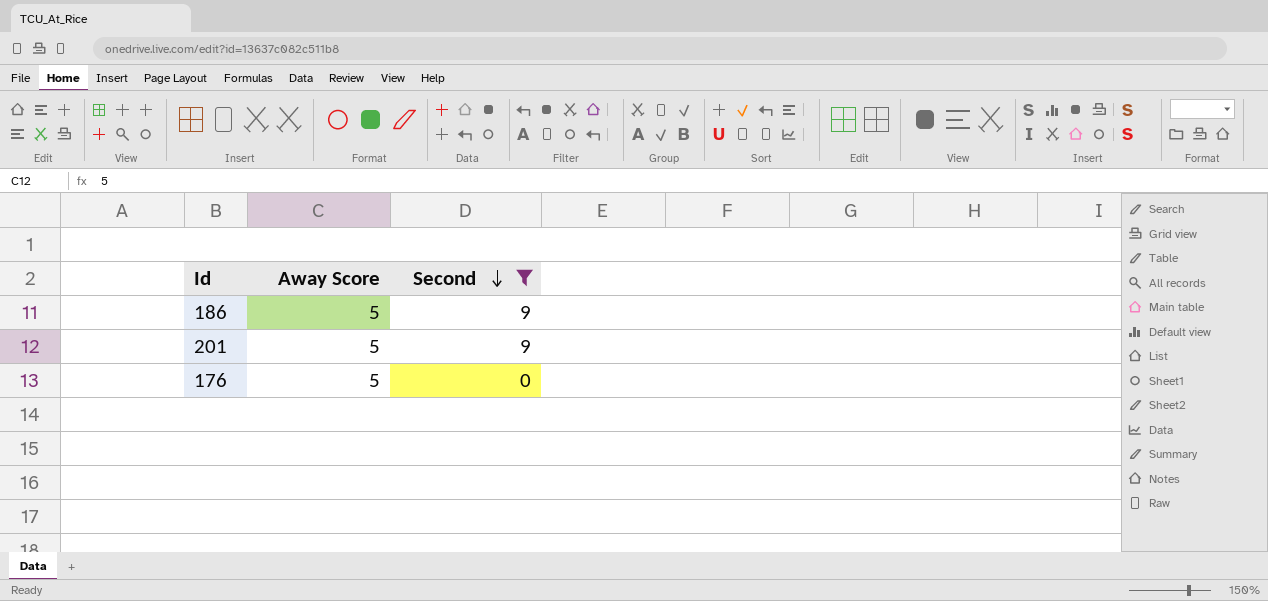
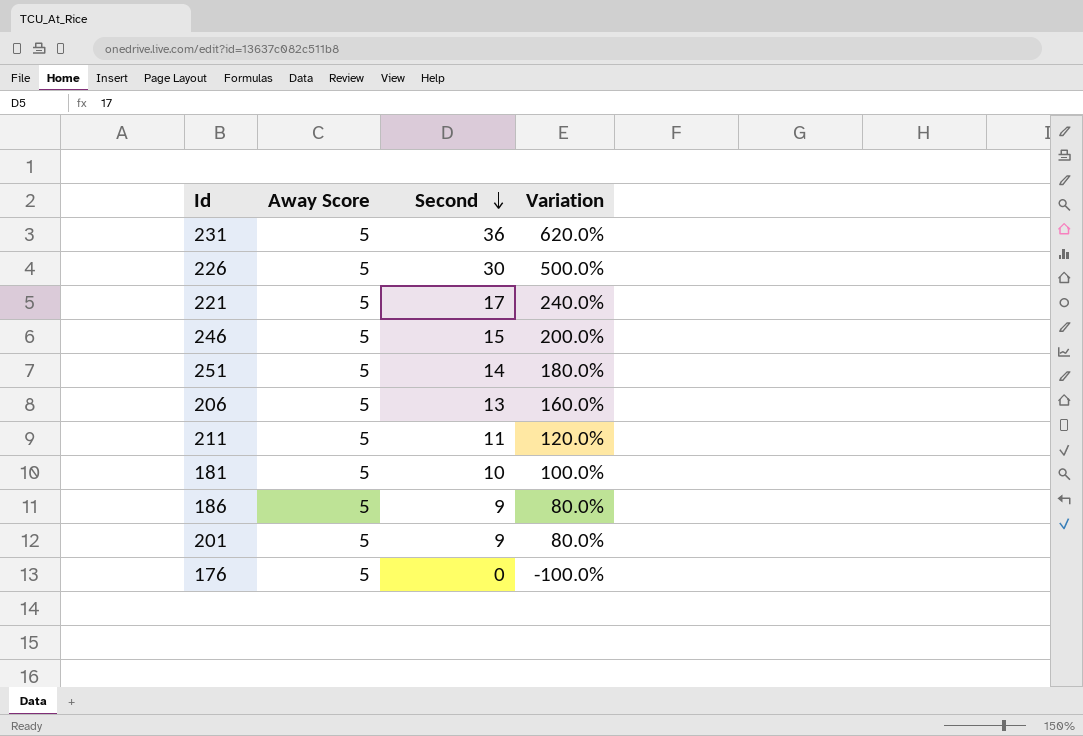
filter: Second <= 9 -> none
column Variation | formula: none -> ([Second] - [Away Score]) / [Away Score]

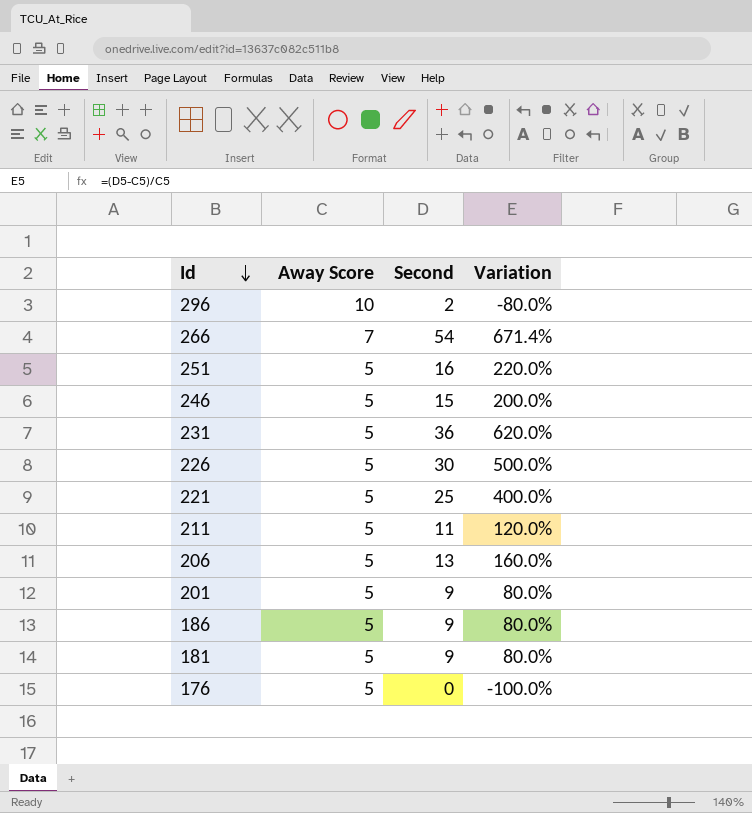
row order: Second descending -> Id descending
row 296: none -> 10 | 2 | -80.0%
row 266: none -> 7 | 54 | 671.4%
251 | Second: 14 -> 16
251 | Variation: 180.0% -> 220.0%
221 | Second: 17 -> 25
221 | Variation: 240.0% -> 400.0%
181 | Second: 10 -> 9
181 | Variation: 100.0% -> 80.0%

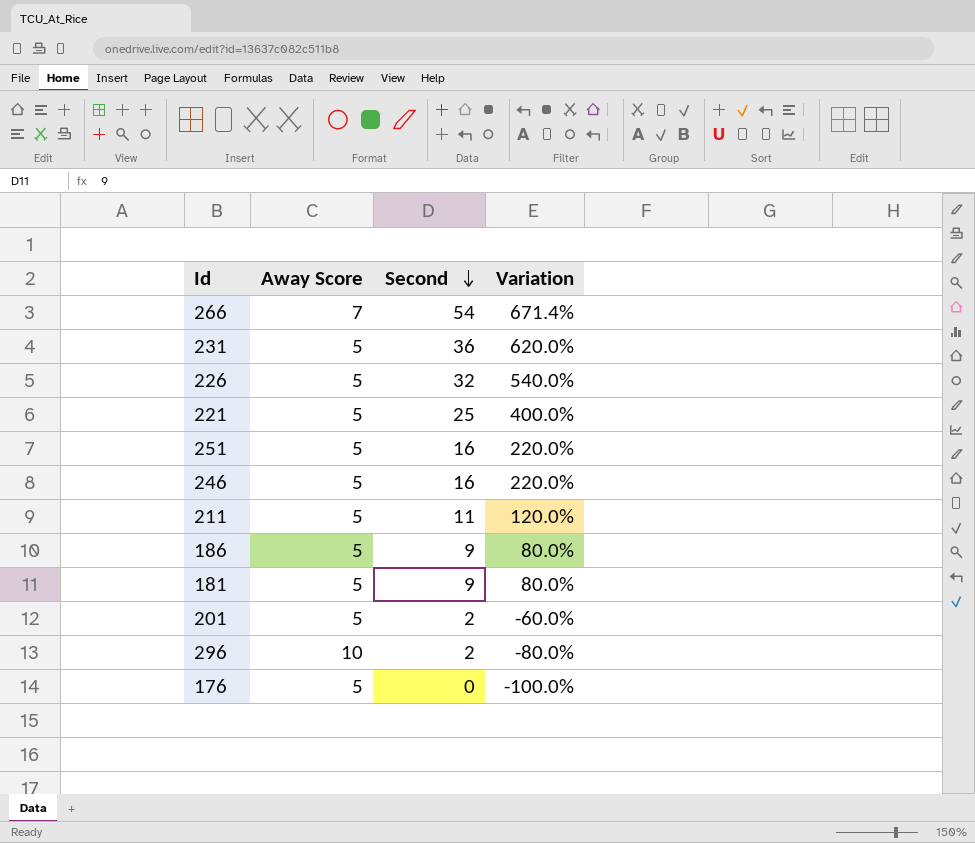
row order: Id descending -> Second descending
row 206: 5 | 13 | 160.0% -> none
226 | Second: 30 -> 32
226 | Variation: 500.0% -> 540.0%
246 | Second: 15 -> 16
246 | Variation: 200.0% -> 220.0%
201 | Second: 9 -> 2
201 | Variation: 80.0% -> -60.0%

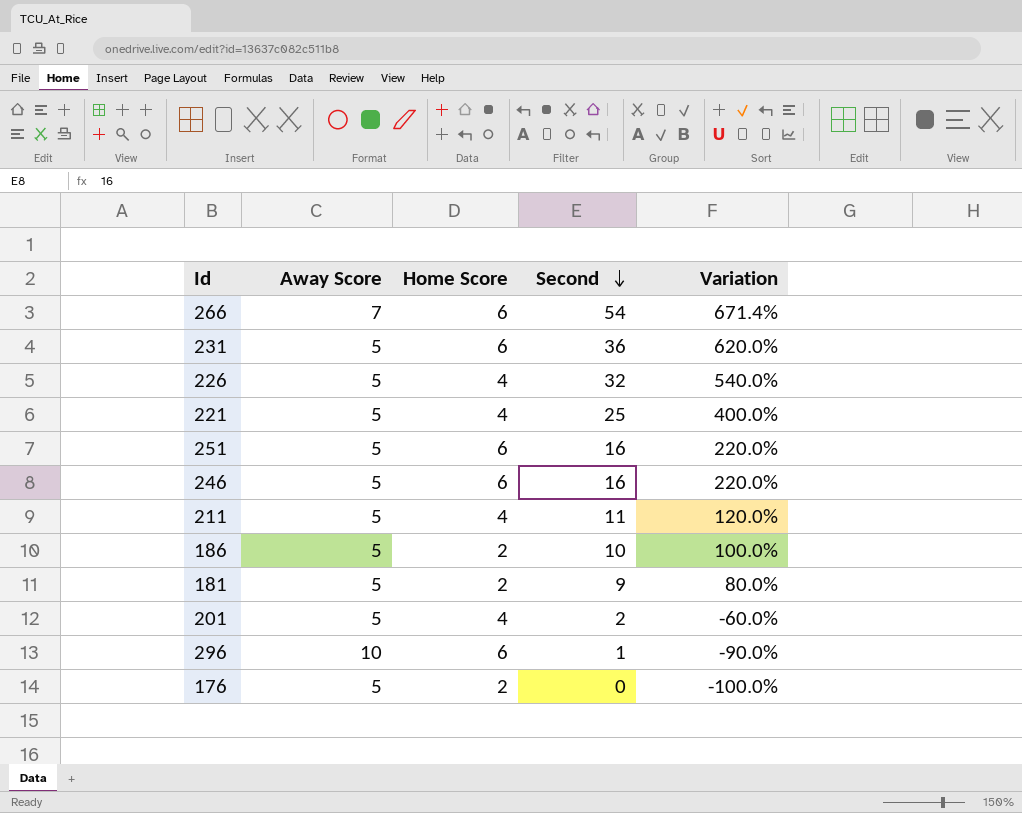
column Home Score | position: none -> 3
186 | Second: 9 -> 10
186 | Variation: 80.0% -> 100.0%
296 | Second: 2 -> 1
296 | Variation: -80.0% -> -90.0%

